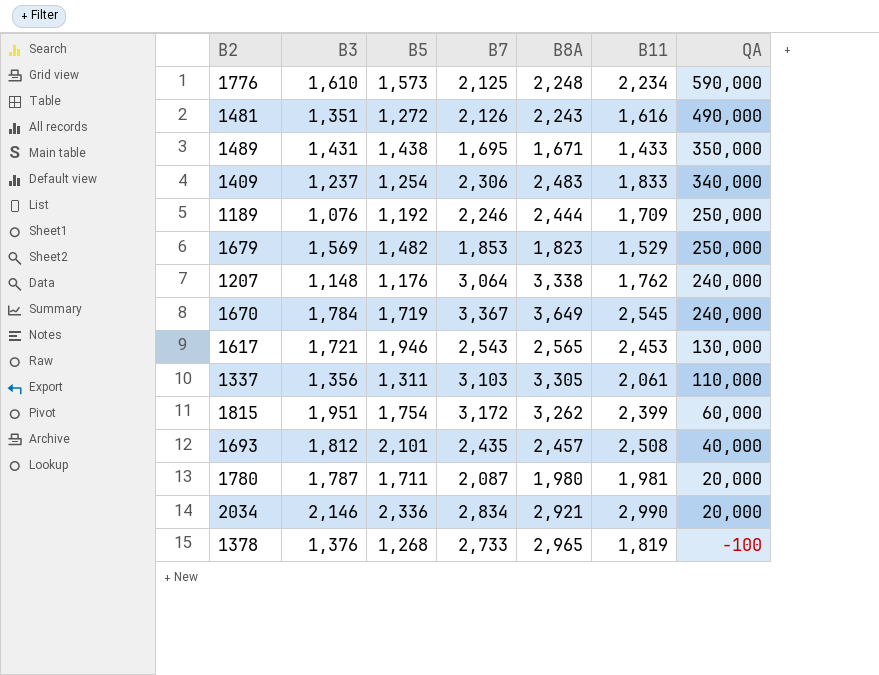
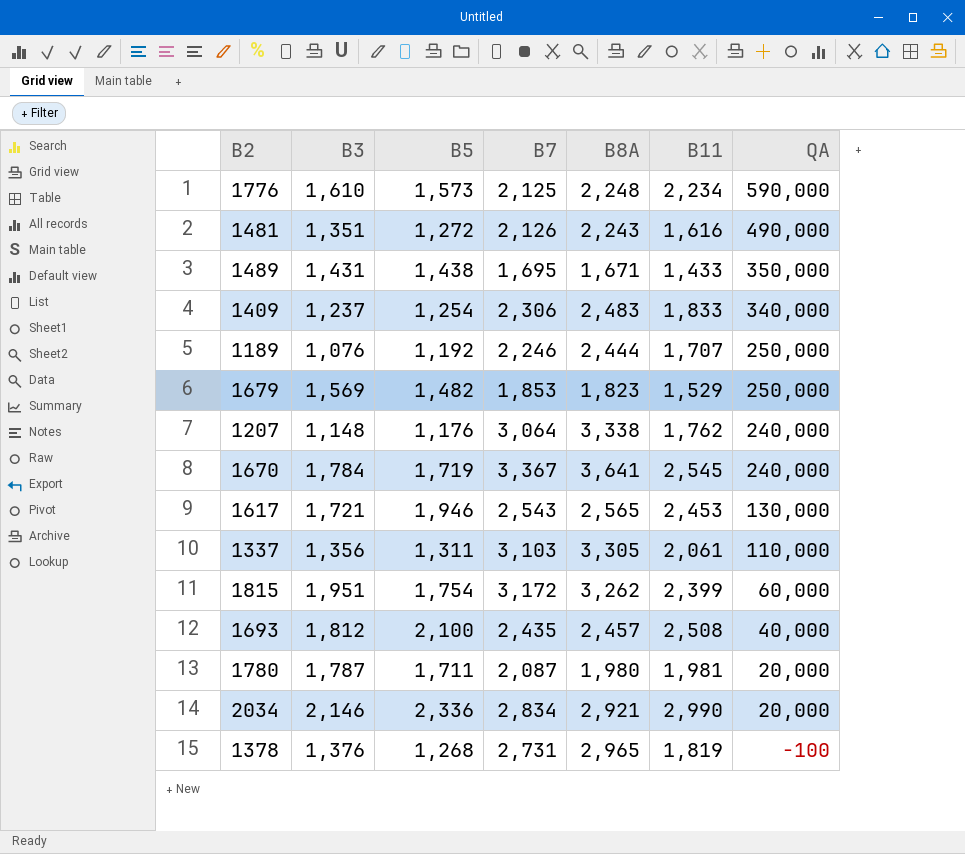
1189 | B11: 1,709 -> 1,707
1670 | B8A: 3,649 -> 3,641
1693 | B5: 2,101 -> 2,100
1378 | B7: 2,733 -> 2,731

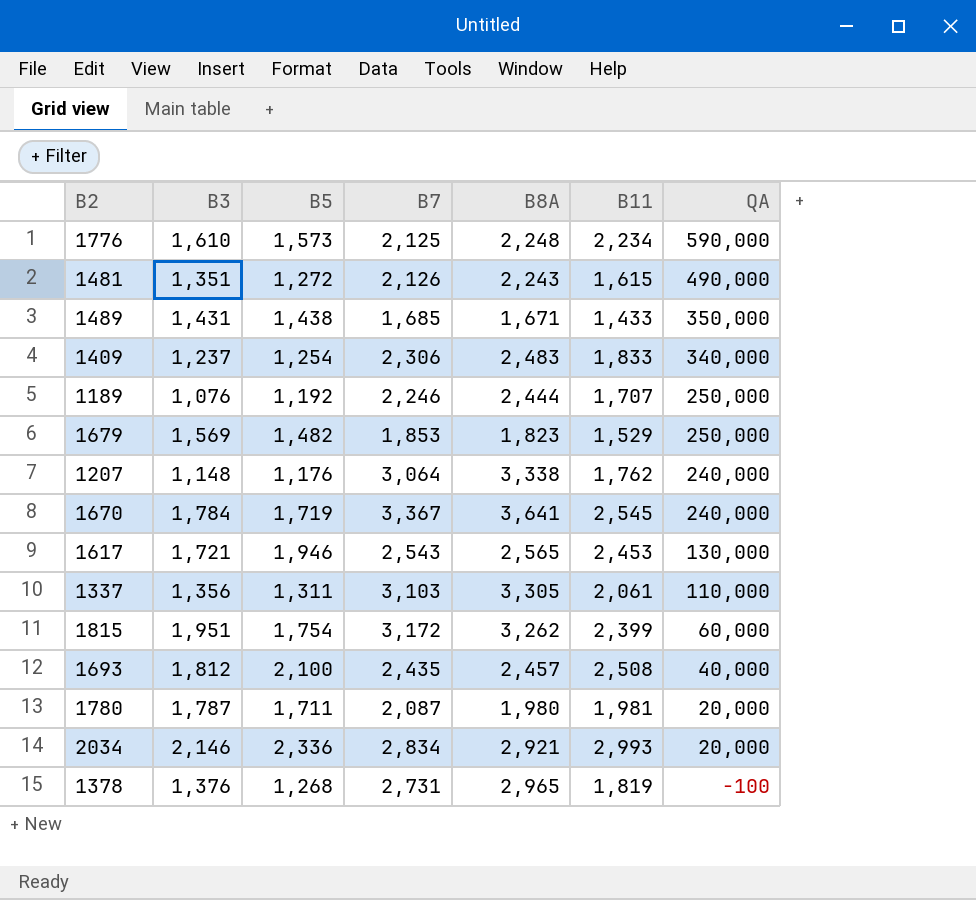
1481 | B11: 1,616 -> 1,615
1489 | B7: 1,695 -> 1,685
2034 | B11: 2,990 -> 2,993

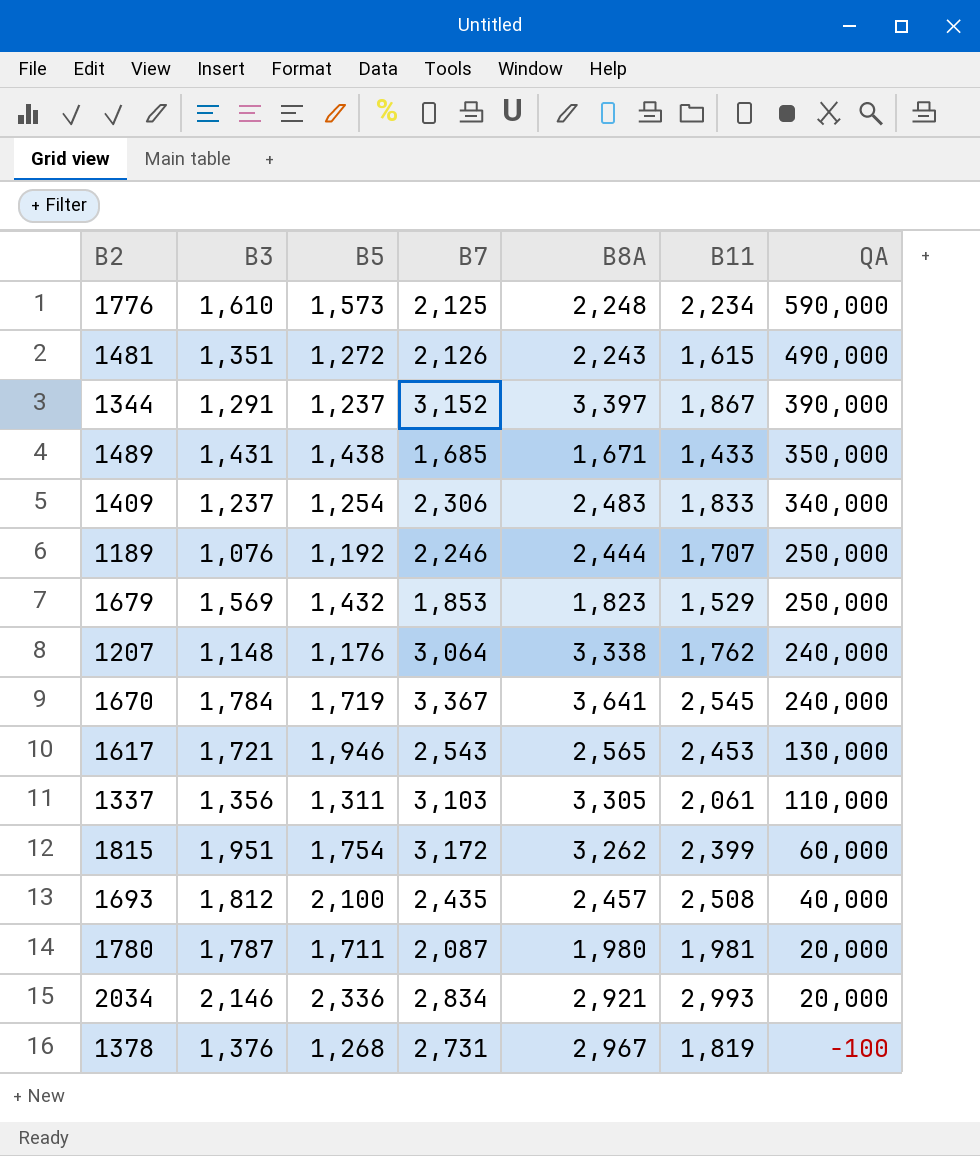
row 1344: none -> 1,291 | 1,237 | 3,152 | 3,397 | 1,867 | 390,000
1679 | B5: 1,482 -> 1,432
1378 | B8A: 2,965 -> 2,967

